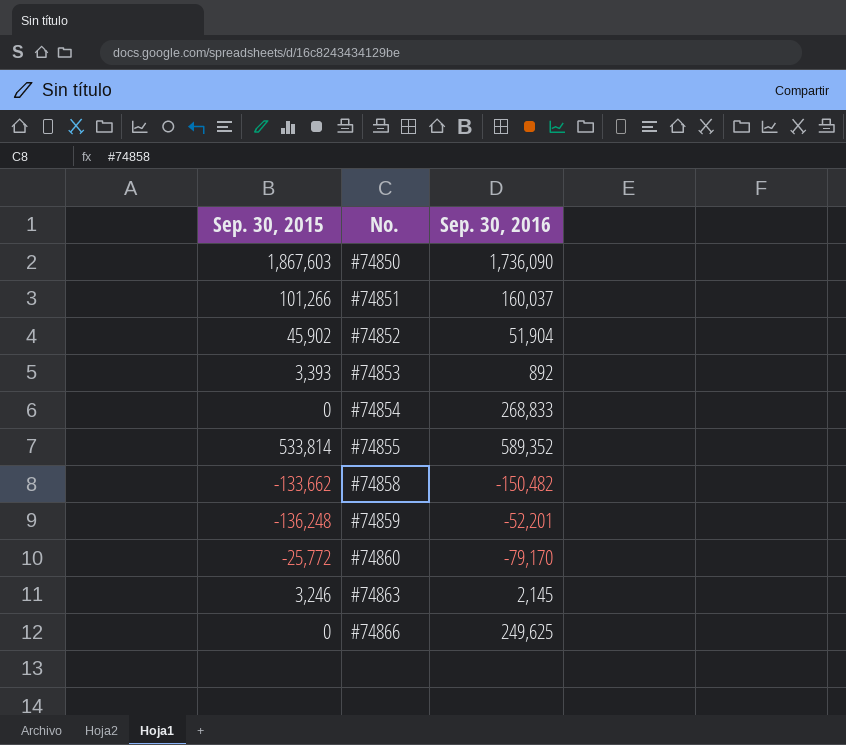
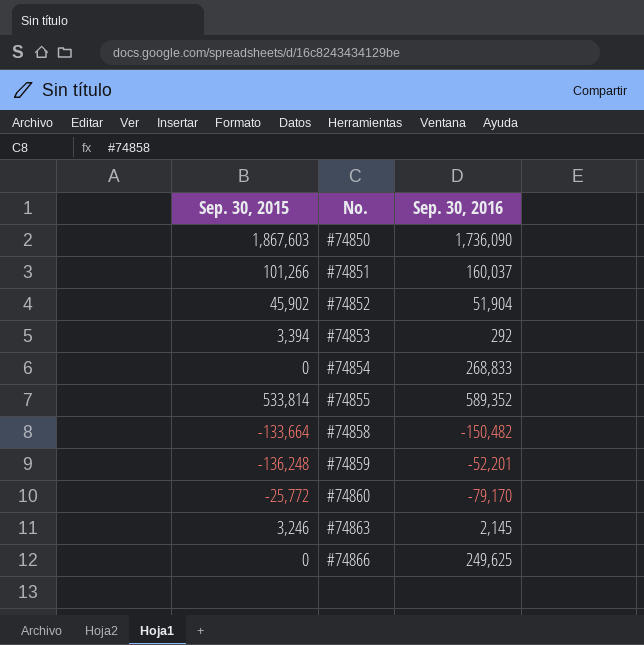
#74853 | Sep. 30, 2015: 3,393 -> 3,394
#74853 | Sep. 30, 2016: 892 -> 292
#74858 | Sep. 30, 2015: -133,662 -> -133,664

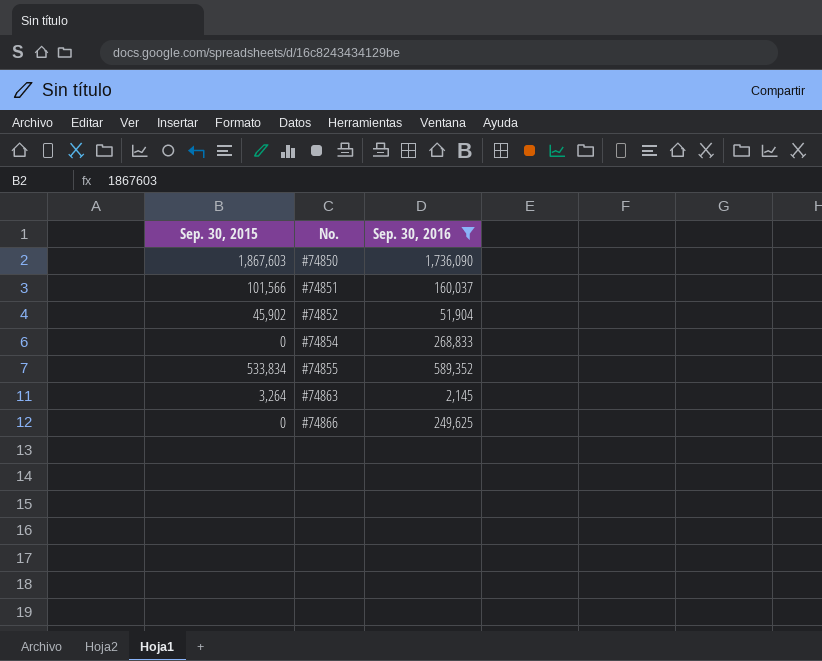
filter: none -> Sep. 30, 2016 >= 2,145
#74851 | Sep. 30, 2015: 101,266 -> 101,566
#74855 | Sep. 30, 2015: 533,814 -> 533,834
#74863 | Sep. 30, 2015: 3,246 -> 3,264

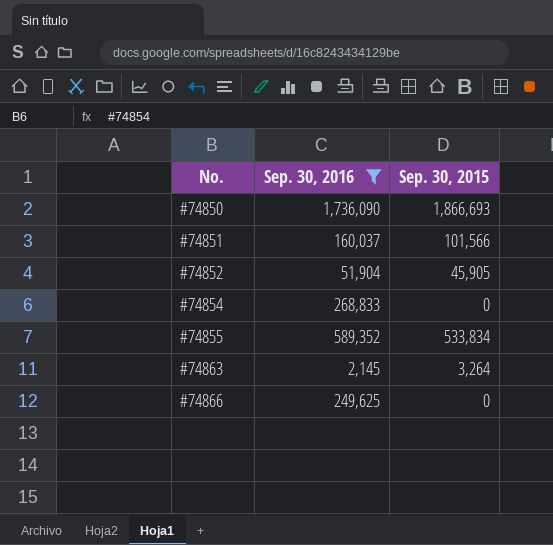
column Sep. 30, 2015 | position: 1 -> 3
#74850 | Sep. 30, 2015: 1,867,603 -> 1,866,693
#74852 | Sep. 30, 2015: 45,902 -> 45,905

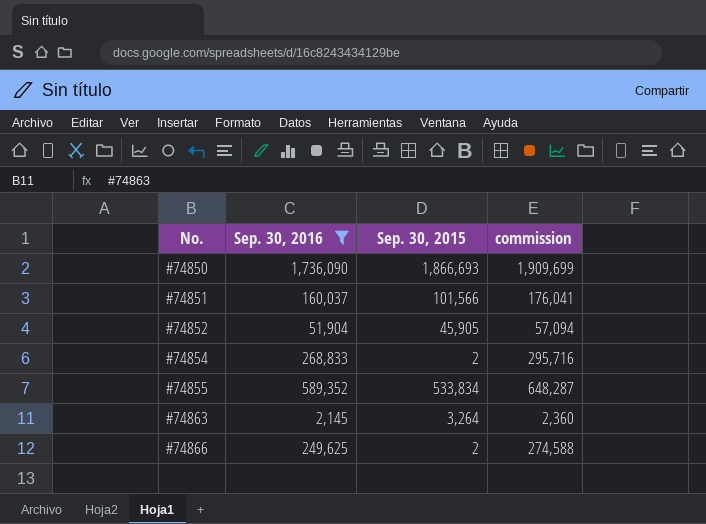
column commission | formula: none -> [Sep. 30, 2016] * 1.1
#74854 | Sep. 30, 2015: 0 -> 2
#74866 | Sep. 30, 2015: 0 -> 2

